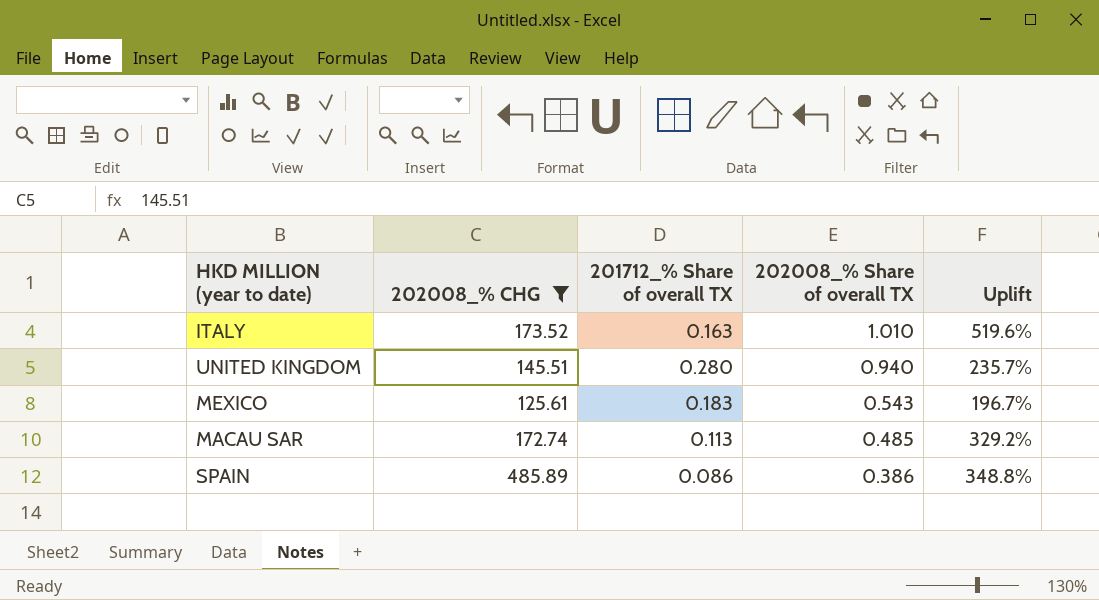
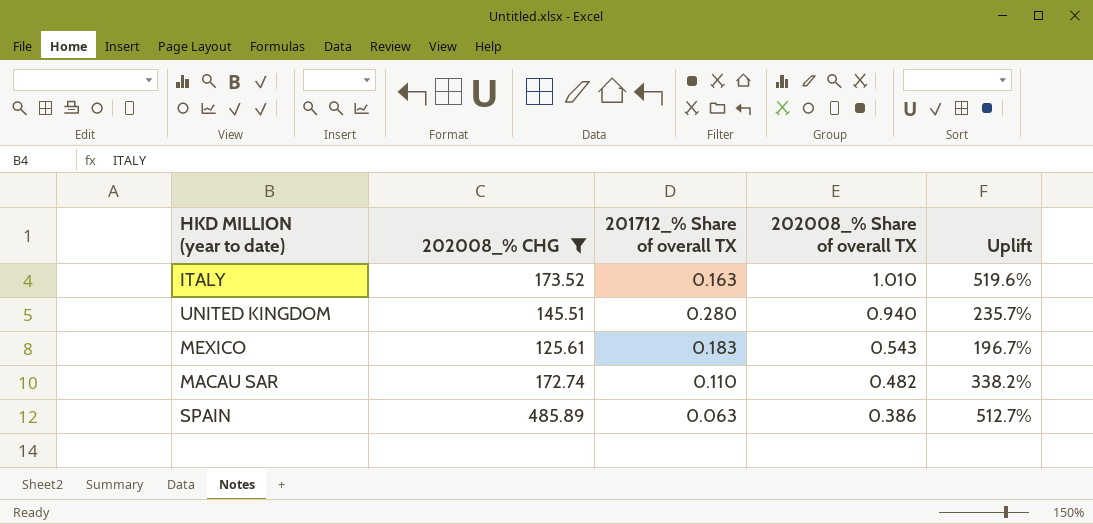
MACAU SAR | 201712_% Share of overall TX: 0.113 -> 0.110
MACAU SAR | 202008_% Share of overall TX: 0.485 -> 0.482
MACAU SAR | Uplift: 329.2% -> 338.2%
SPAIN | 201712_% Share of overall TX: 0.086 -> 0.063
SPAIN | Uplift: 348.8% -> 512.7%

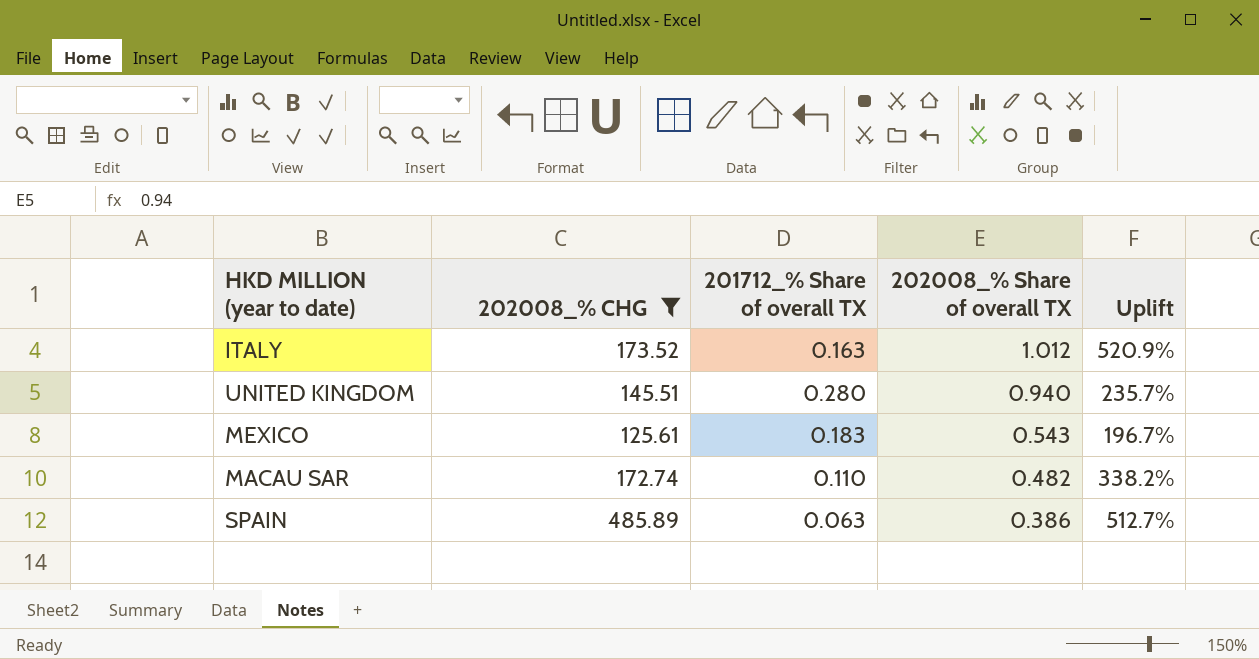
ITALY | 202008_% Share of overall TX: 1.010 -> 1.012
ITALY | Uplift: 519.6% -> 520.9%

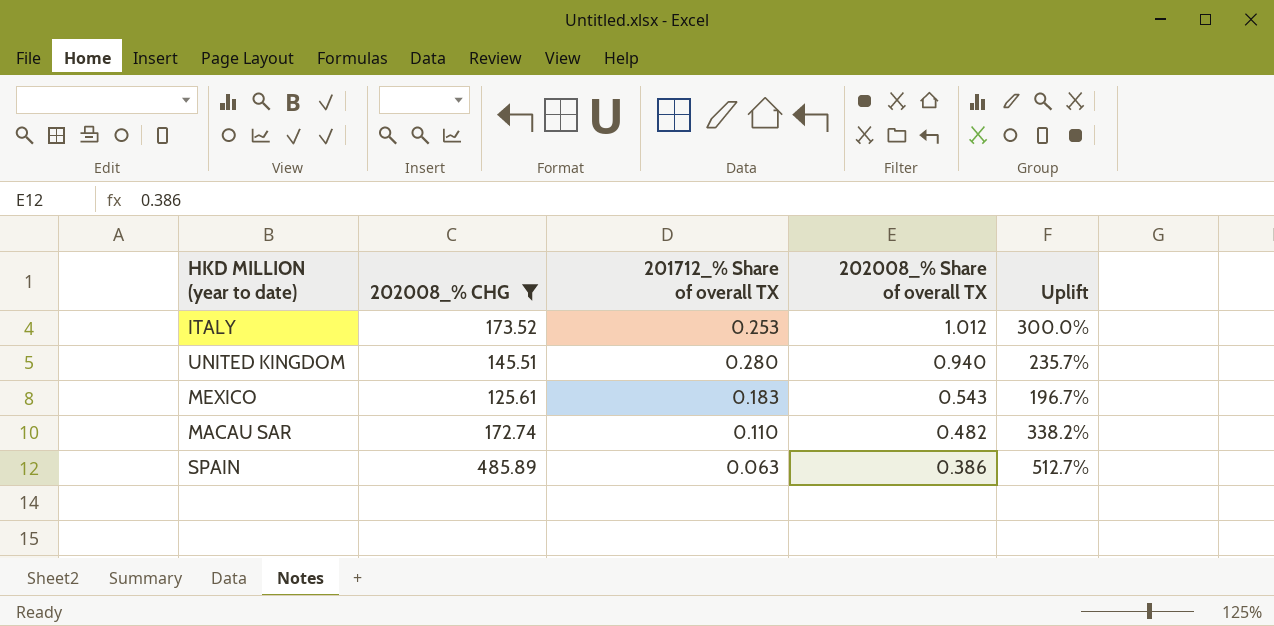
ITALY | 201712_% Share of overall TX: 0.163 -> 0.253
ITALY | Uplift: 520.9% -> 300.0%

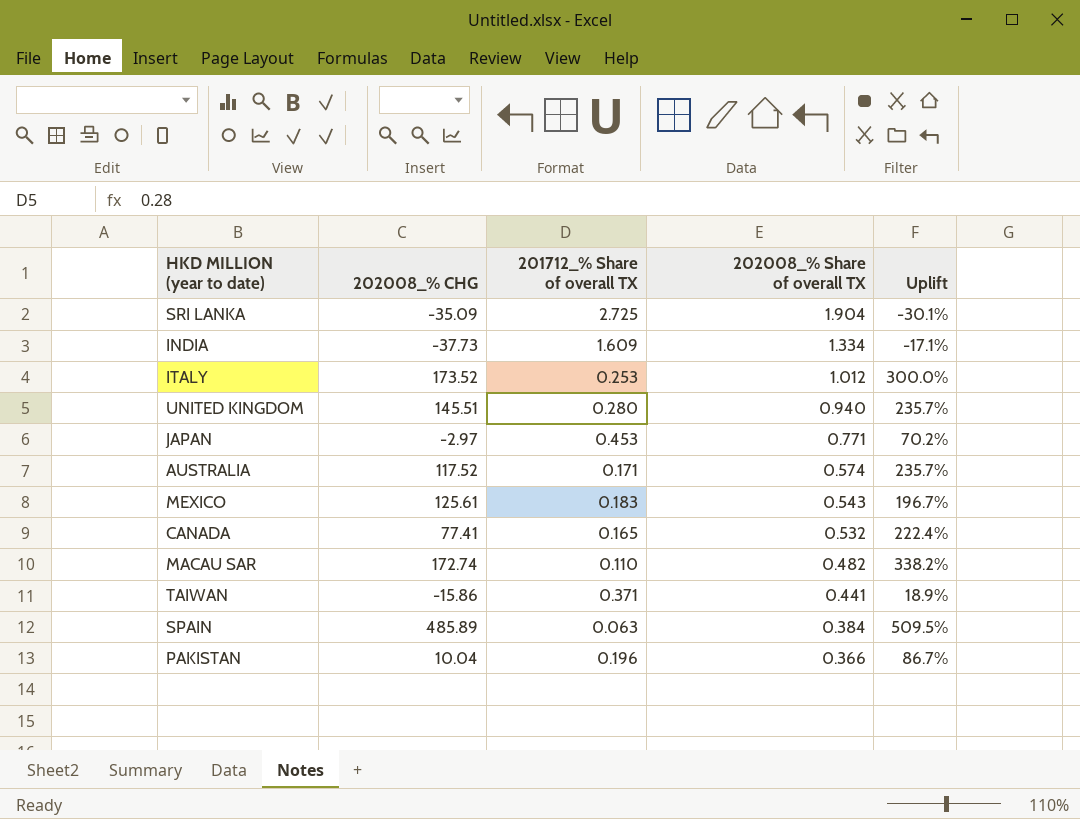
filter: 202008_% CHG >= 125.61 -> none
SPAIN | 202008_% Share of overall TX: 0.386 -> 0.384
SPAIN | Uplift: 512.7% -> 509.5%

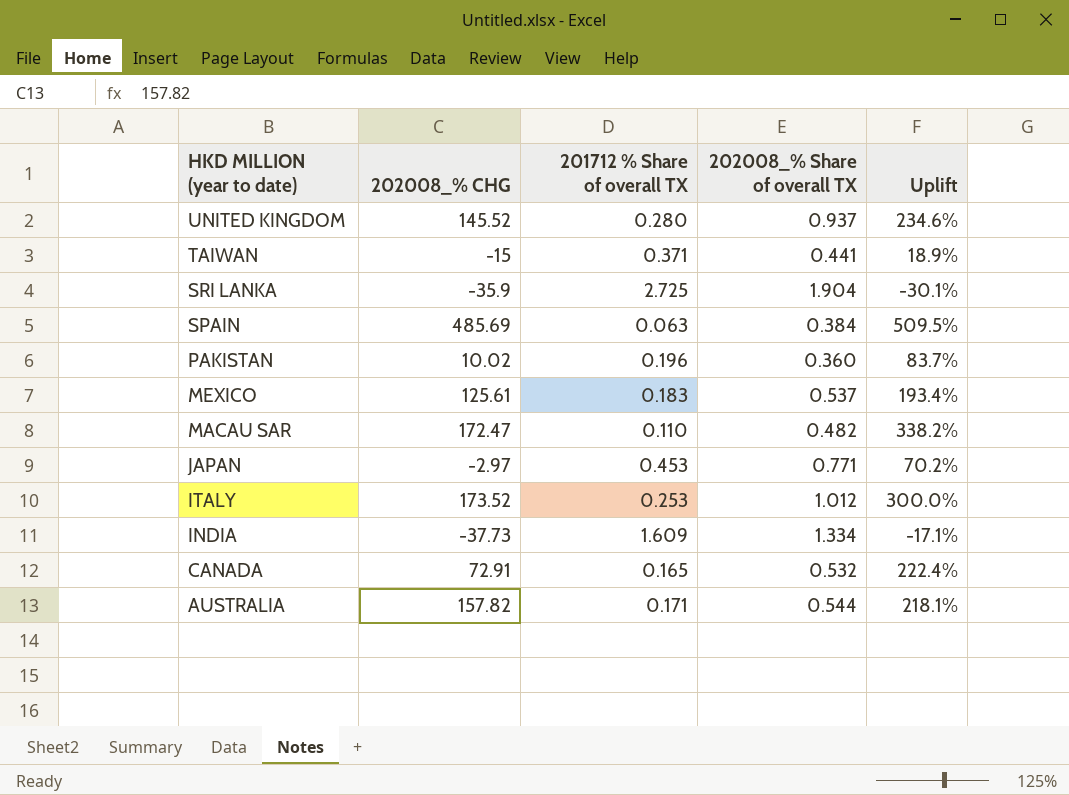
row order: 202008_% Share of overall TX descending -> HKD MILLION (year to date) descending
column name: 201712_% Share of overall TX -> 201712 % Share of overall TX
UNITED KINGDOM | 202008_% CHG: 145.51 -> 145.52
UNITED KINGDOM | 202008_% Share of overall TX: 0.940 -> 0.937
UNITED KINGDOM | Uplift: 235.7% -> 234.6%
TAIWAN | 202008_% CHG: -15.86 -> -15
SRI LANKA | 202008_% CHG: -35.09 -> -35.9
SPAIN | 202008_% CHG: 485.89 -> 485.69
PAKISTAN | 202008_% CHG: 10.04 -> 10.02
PAKISTAN | 202008_% Share of overall TX: 0.366 -> 0.360
PAKISTAN | Uplift: 86.7% -> 83.7%
MEXICO | 202008_% Share of overall TX: 0.543 -> 0.537
MEXICO | Uplift: 196.7% -> 193.4%
MACAU SAR | 202008_% CHG: 172.74 -> 172.47
CANADA | 202008_% CHG: 77.41 -> 72.91
AUSTRALIA | 202008_% CHG: 117.52 -> 157.82
AUSTRALIA | 202008_% Share of overall TX: 0.574 -> 0.544
AUSTRALIA | Uplift: 235.7% -> 218.1%

